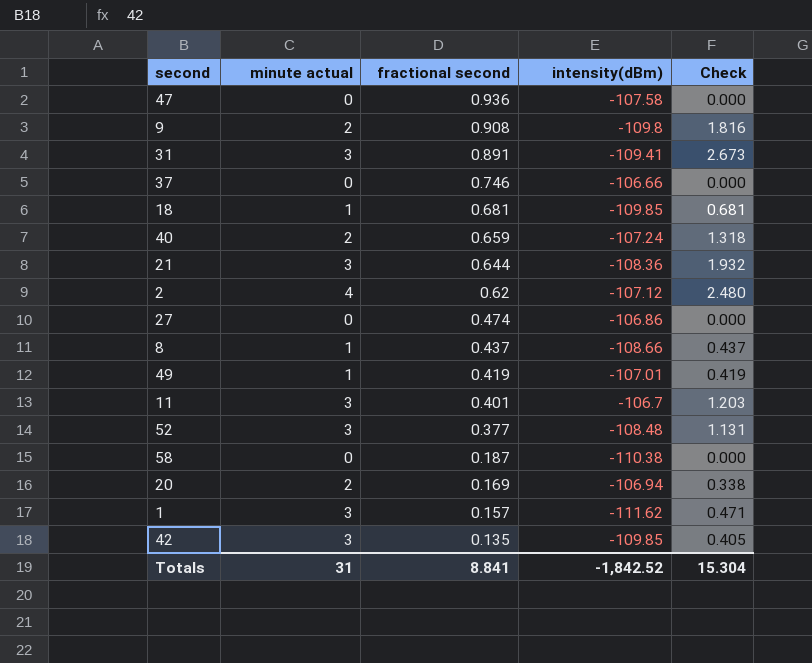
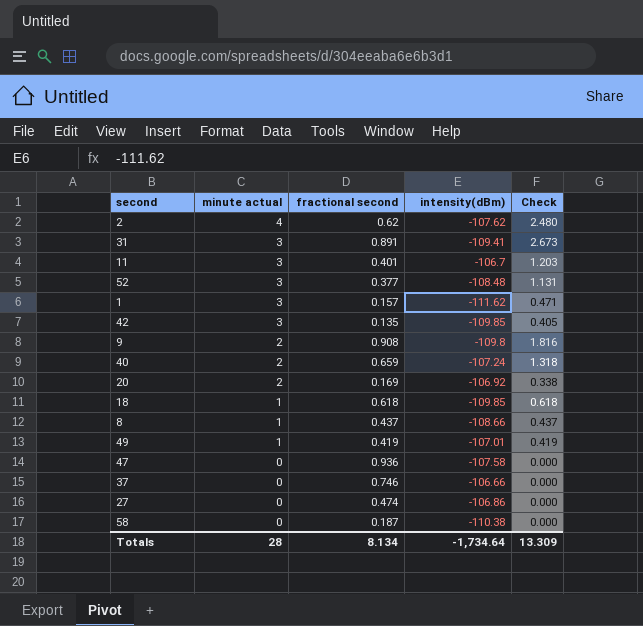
row order: fractional second descending -> minute actual descending
row 21: 3 | 0.644 | -108.36 | 1.932 -> none
2 | intensity(dBm): -107.12 -> -107.62
20 | intensity(dBm): -106.94 -> -106.92
18 | fractional second: 0.681 -> 0.618
18 | Check: 0.681 -> 0.618
Totals | minute actual: 31 -> 28
Totals | fractional second: 8.841 -> 8.134
Totals | intensity(dBm): -1,842.52 -> -1,734.64
Totals | Check: 15.304 -> 13.309

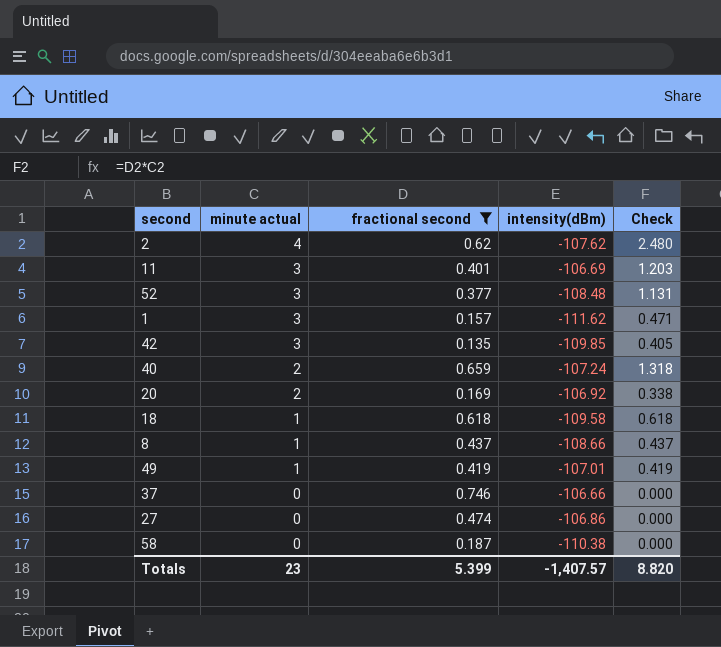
filter: none -> fractional second <= 0.746
11 | intensity(dBm): -106.7 -> -106.69
18 | intensity(dBm): -109.85 -> -109.58
Totals | minute actual: 28 -> 23
Totals | fractional second: 8.134 -> 5.399
Totals | intensity(dBm): -1,734.64 -> -1,407.57
Totals | Check: 13.309 -> 8.820

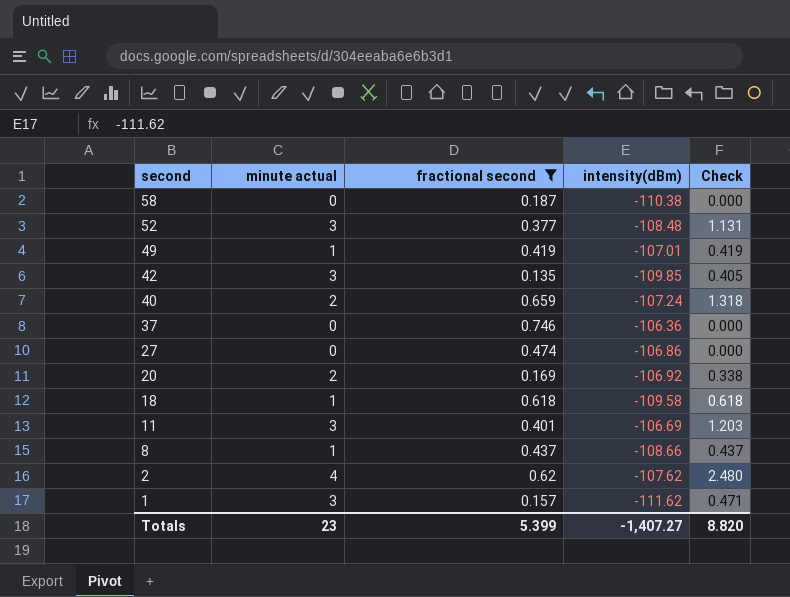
row order: minute actual descending -> second descending
37 | intensity(dBm): -106.66 -> -106.36
Totals | intensity(dBm): -1,407.57 -> -1,407.27

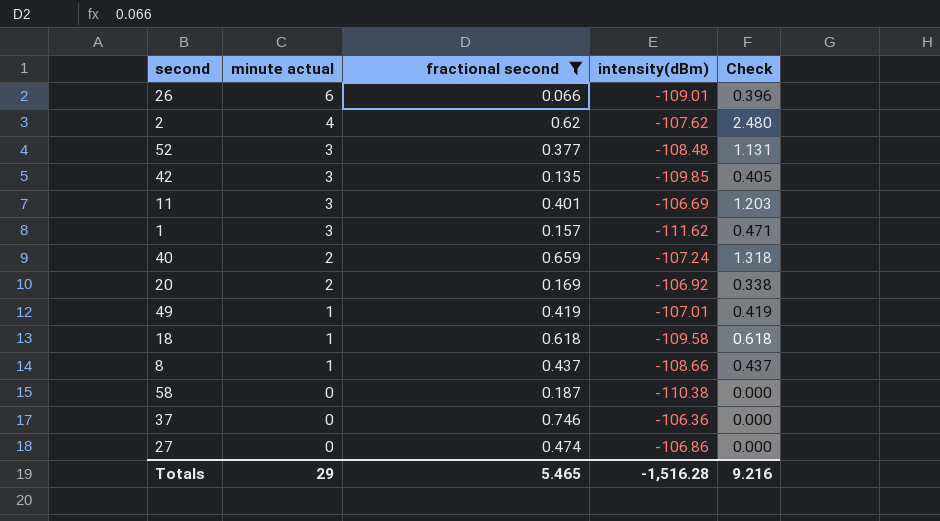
row order: second descending -> minute actual descending
row 26: none -> 6 | 0.066 | -109.01 | 0.396
Totals | minute actual: 23 -> 29
Totals | fractional second: 5.399 -> 5.465
Totals | intensity(dBm): -1,407.27 -> -1,516.28
Totals | Check: 8.820 -> 9.216

